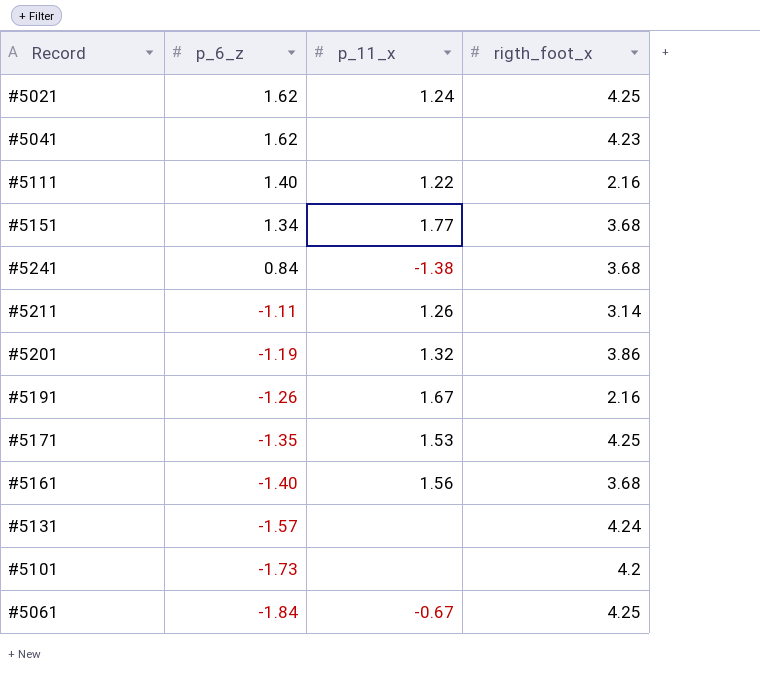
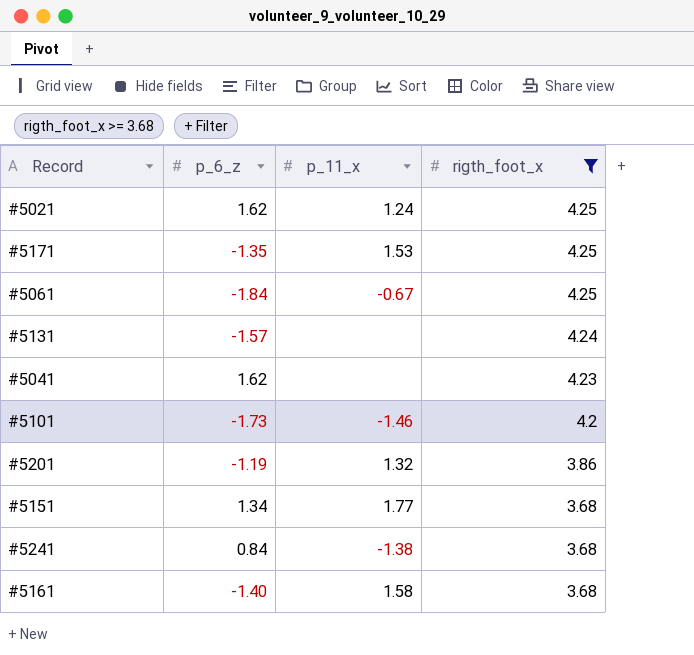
filter: none -> rigth_foot_x >= 3.68
row order: p_6_z descending -> rigth_foot_x descending
#5101 | p_11_x: none -> -1.46
#5161 | p_11_x: 1.56 -> 1.58

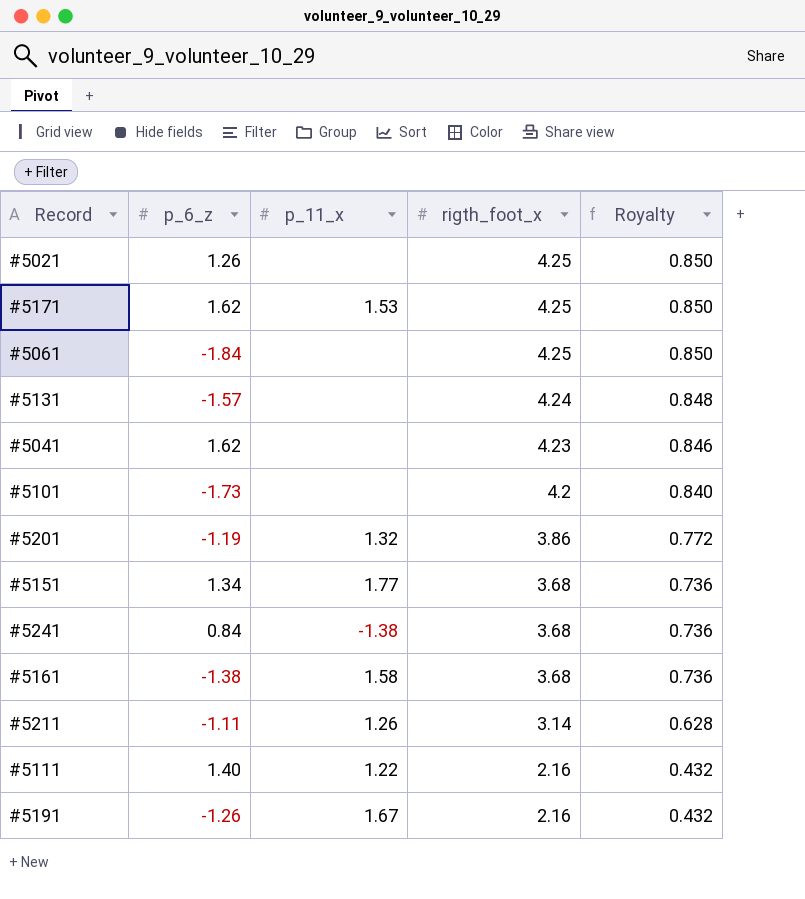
filter: rigth_foot_x >= 3.68 -> none
column Royalty | formula: none -> [rigth_foot_x] * 0.2
#5021 | p_6_z: 1.62 -> 1.26
#5021 | p_11_x: 1.24 -> none
#5171 | p_6_z: -1.35 -> 1.62
#5061 | p_11_x: -0.67 -> none
#5101 | p_11_x: -1.46 -> none
#5161 | p_6_z: -1.40 -> -1.38

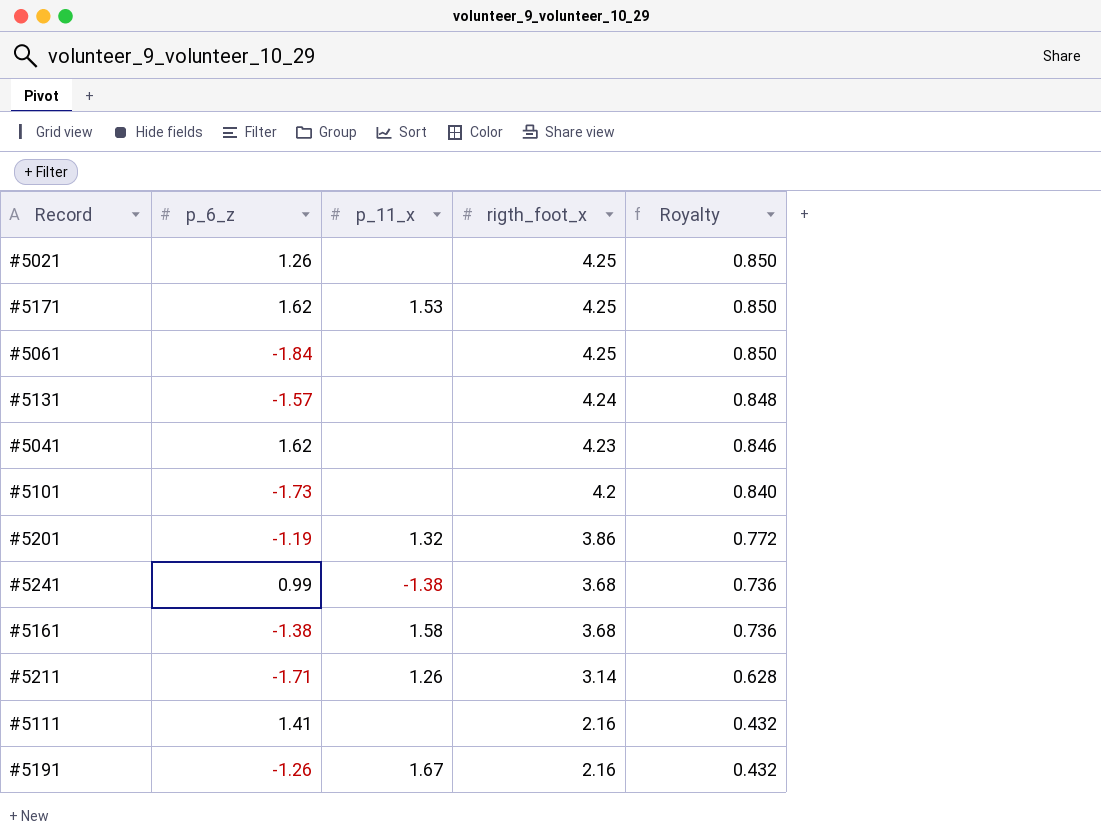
row #5151: 1.34 | 1.77 | 3.68 | 0.736 -> none
#5241 | p_6_z: 0.84 -> 0.99
#5211 | p_6_z: -1.11 -> -1.71
#5111 | p_6_z: 1.40 -> 1.41
#5111 | p_11_x: 1.22 -> none

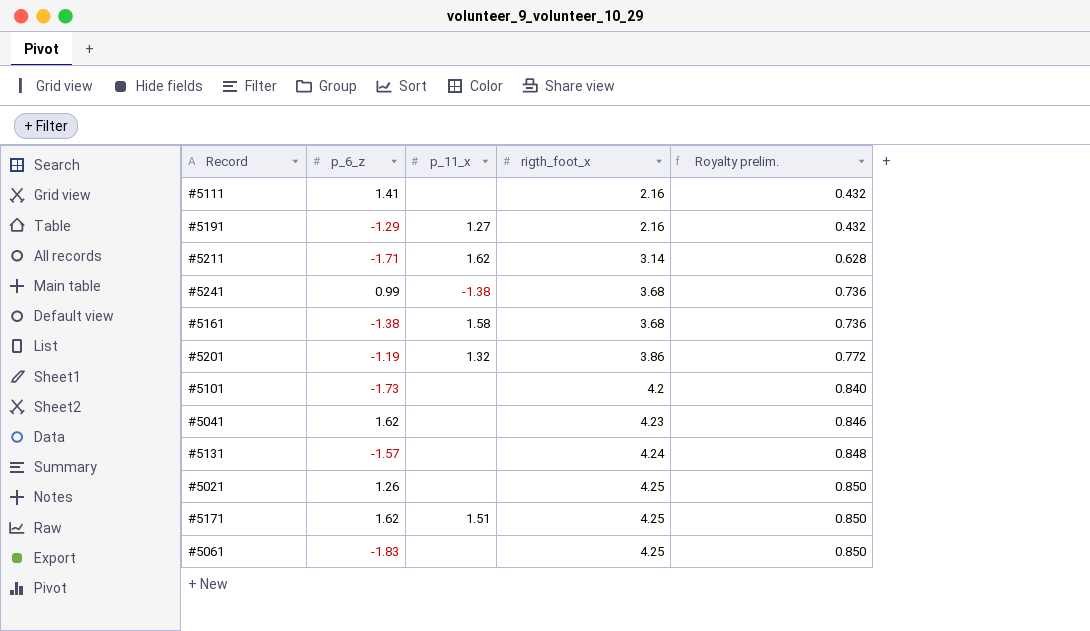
row order: rigth_foot_x descending -> rigth_foot_x ascending
column name: Royalty -> Royalty prelim.
#5191 | p_6_z: -1.26 -> -1.29
#5191 | p_11_x: 1.67 -> 1.27
#5211 | p_11_x: 1.26 -> 1.62
#5171 | p_11_x: 1.53 -> 1.51
#5061 | p_6_z: -1.84 -> -1.83

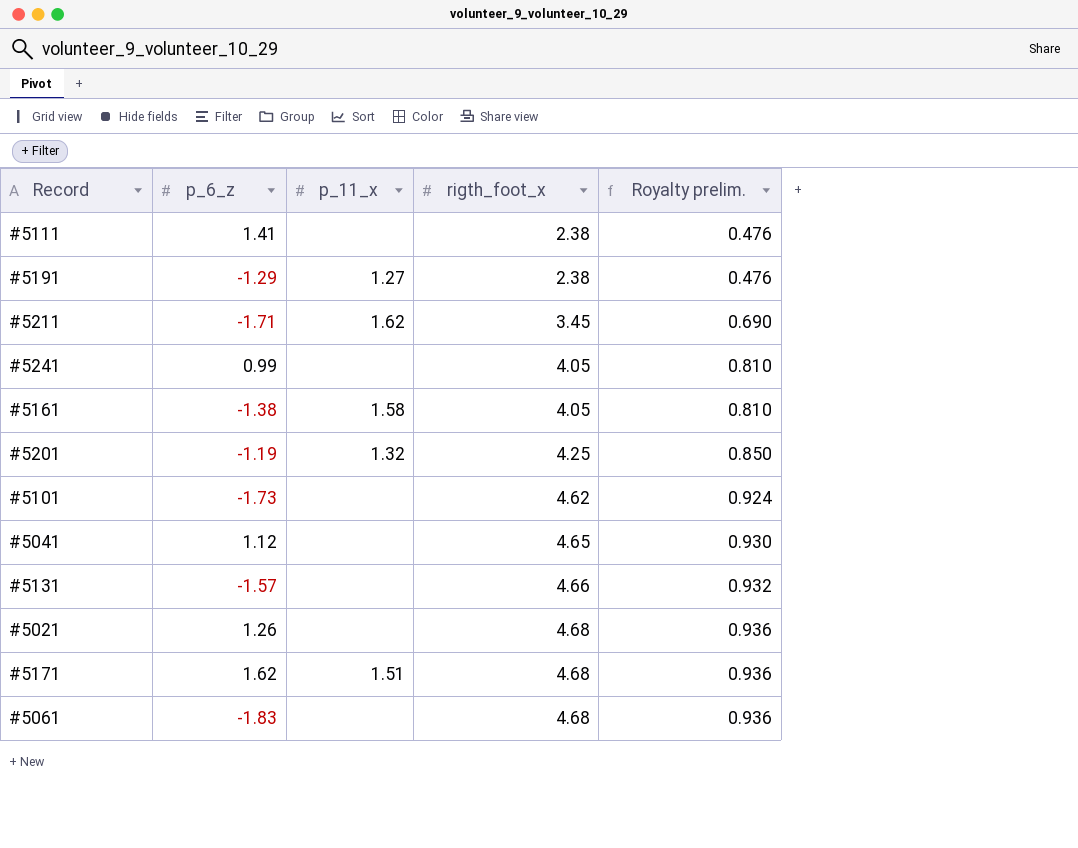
#5111 | rigth_foot_x: 2.16 -> 2.38
#5111 | Royalty prelim.: 0.432 -> 0.476
#5191 | rigth_foot_x: 2.16 -> 2.38
#5191 | Royalty prelim.: 0.432 -> 0.476
#5211 | rigth_foot_x: 3.14 -> 3.45
#5211 | Royalty prelim.: 0.628 -> 0.690
#5241 | p_11_x: -1.38 -> none
#5241 | rigth_foot_x: 3.68 -> 4.05
#5241 | Royalty prelim.: 0.736 -> 0.810
#5161 | rigth_foot_x: 3.68 -> 4.05
#5161 | Royalty prelim.: 0.736 -> 0.810
#5201 | rigth_foot_x: 3.86 -> 4.25
#5201 | Royalty prelim.: 0.772 -> 0.850
#5101 | rigth_foot_x: 4.2 -> 4.62
#5101 | Royalty prelim.: 0.840 -> 0.924
#5041 | p_6_z: 1.62 -> 1.12
#5041 | rigth_foot_x: 4.23 -> 4.65
#5041 | Royalty prelim.: 0.846 -> 0.930
#5131 | rigth_foot_x: 4.24 -> 4.66
#5131 | Royalty prelim.: 0.848 -> 0.932
#5021 | rigth_foot_x: 4.25 -> 4.68
#5021 | Royalty prelim.: 0.850 -> 0.936
#5171 | rigth_foot_x: 4.25 -> 4.68
#5171 | Royalty prelim.: 0.850 -> 0.936
#5061 | rigth_foot_x: 4.25 -> 4.68
#5061 | Royalty prelim.: 0.850 -> 0.936

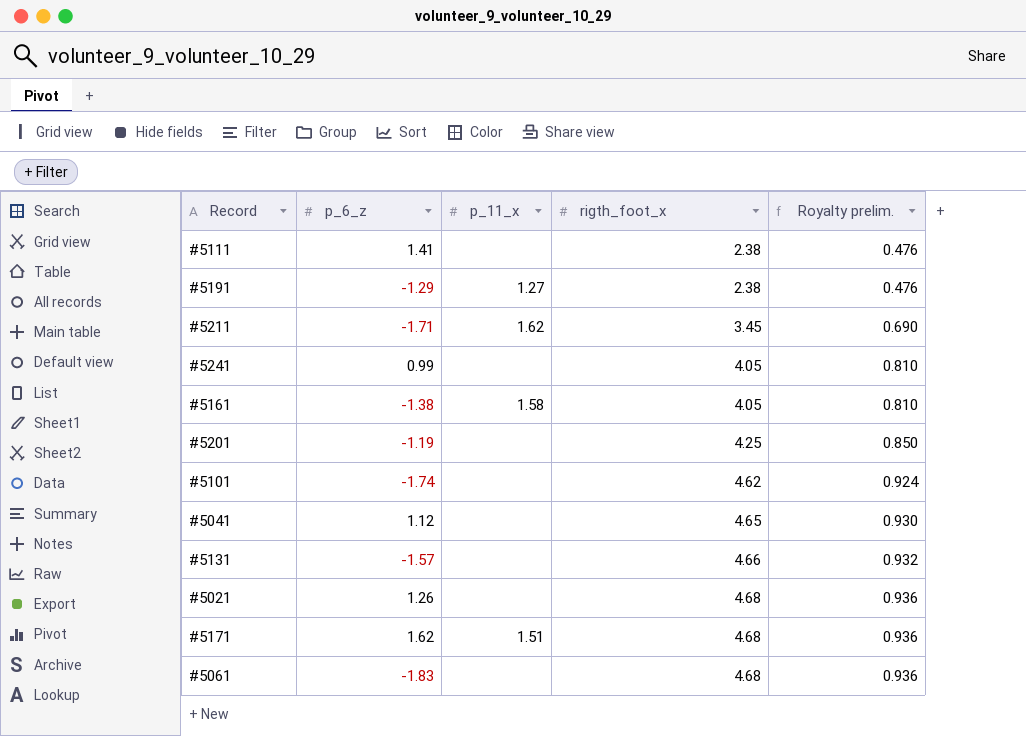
#5201 | p_11_x: 1.32 -> none
#5101 | p_6_z: -1.73 -> -1.74

